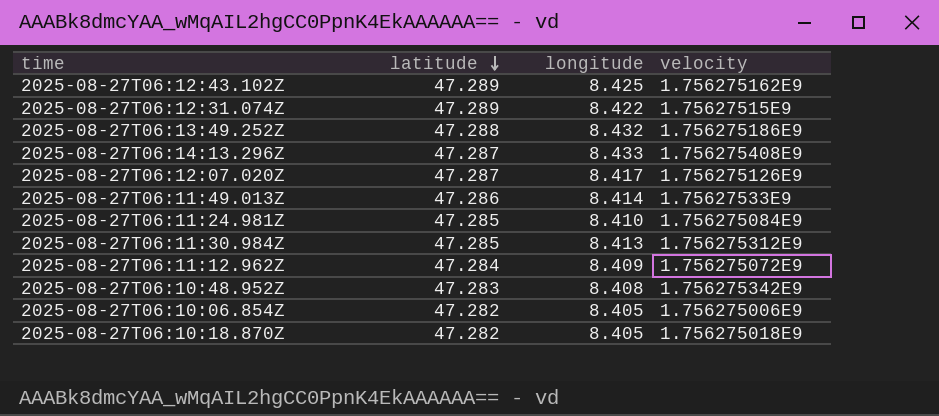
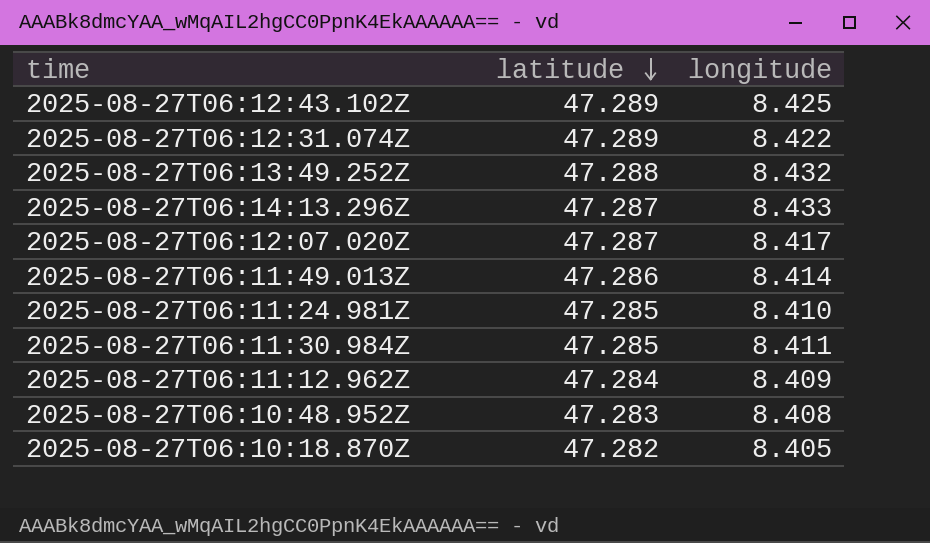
column velocity | position: 4 -> none
row 2025-08-27T06:10:06.854Z: 47.282 | 8.405 | 1.756275006E9 -> none
2025-08-27T06:11:30.984Z | longitude: 8.413 -> 8.411

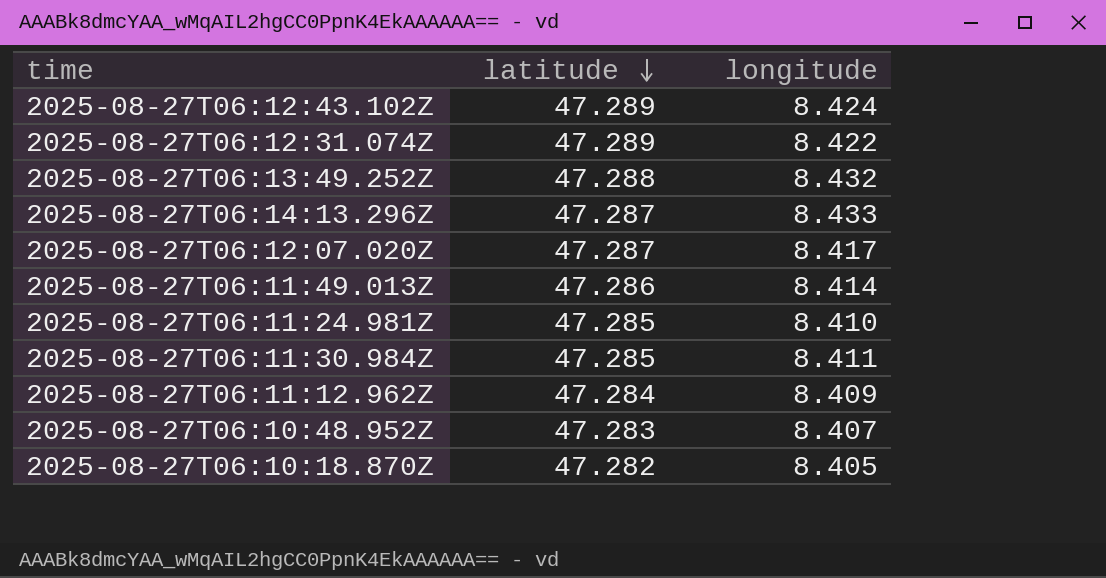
2025-08-27T06:12:43.102Z | longitude: 8.425 -> 8.424
2025-08-27T06:10:48.952Z | longitude: 8.408 -> 8.407

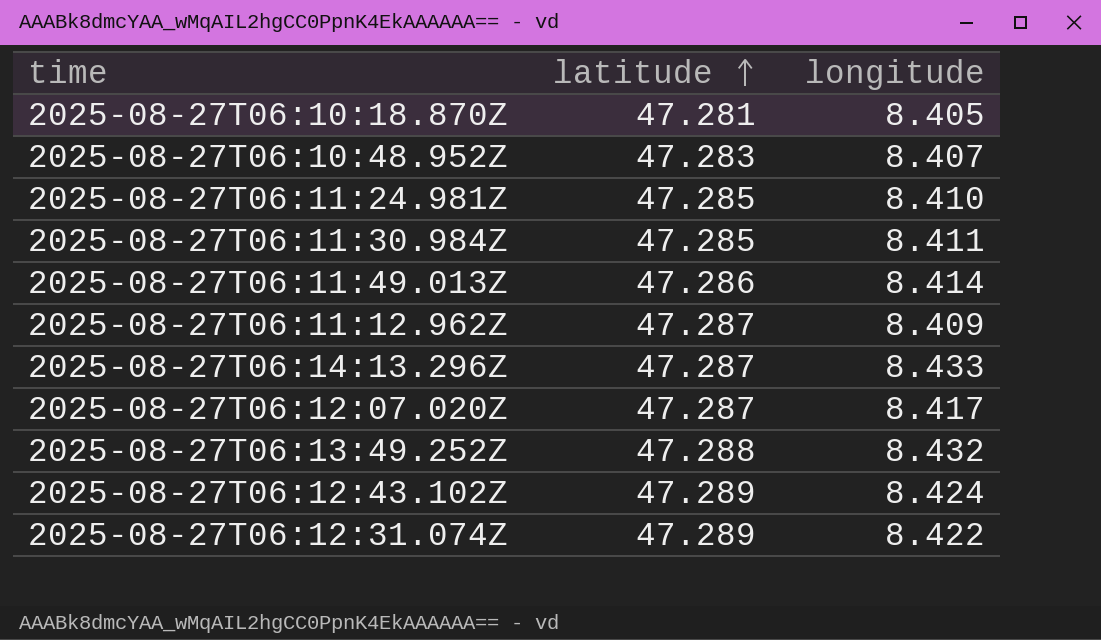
row order: latitude descending -> latitude ascending
2025-08-27T06:10:18.870Z | latitude: 47.282 -> 47.281
2025-08-27T06:11:12.962Z | latitude: 47.284 -> 47.287

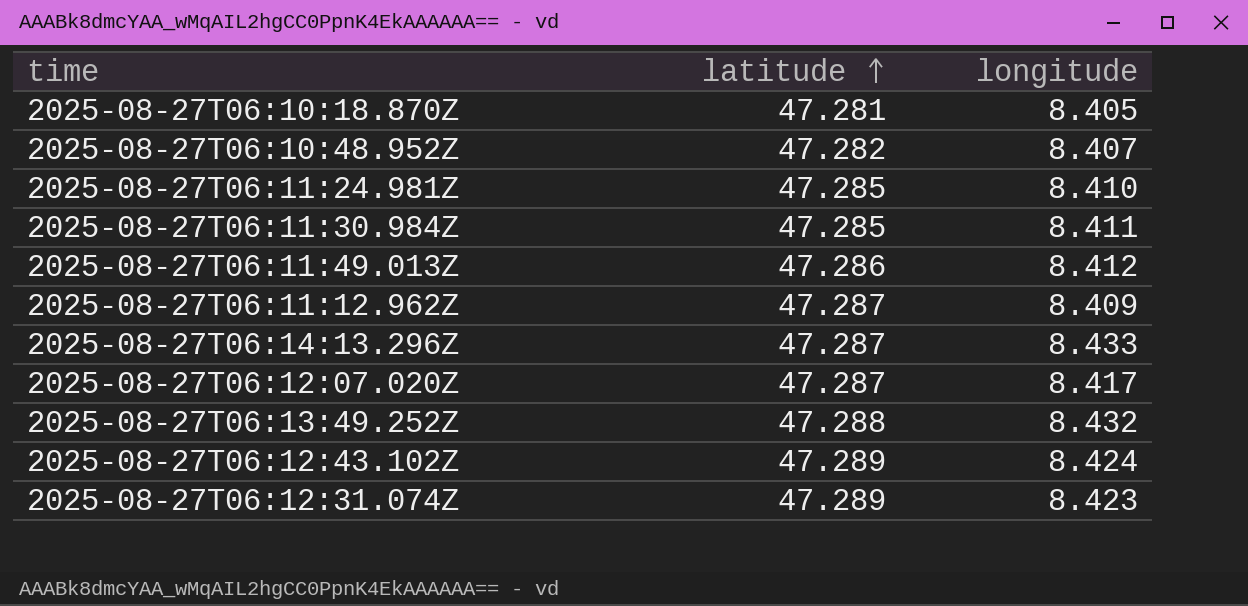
2025-08-27T06:10:48.952Z | latitude: 47.283 -> 47.282
2025-08-27T06:11:49.013Z | longitude: 8.414 -> 8.412
2025-08-27T06:12:31.074Z | longitude: 8.422 -> 8.423

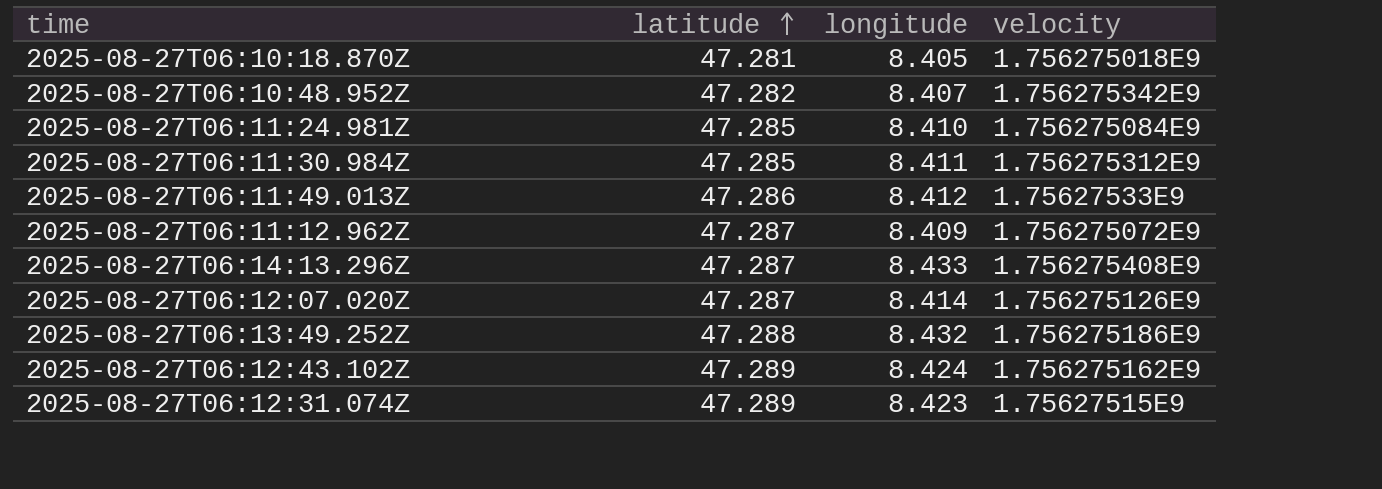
column velocity | position: none -> 4
2025-08-27T06:12:07.020Z | longitude: 8.417 -> 8.414

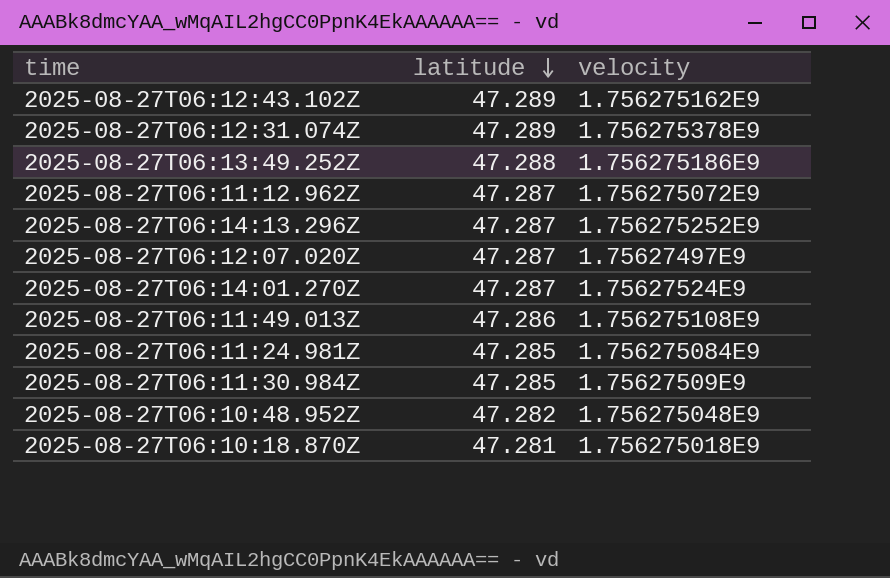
row order: latitude ascending -> latitude descending
column longitude | position: 3 -> none
2025-08-27T06:12:31.074Z | velocity: 1.75627515E9 -> 1.756275378E9
2025-08-27T06:14:13.296Z | velocity: 1.756275408E9 -> 1.756275252E9
2025-08-27T06:12:07.020Z | velocity: 1.756275126E9 -> 1.75627497E9
row 2025-08-27T06:14:01.270Z: none -> 47.287 | 1.75627524E9
2025-08-27T06:11:49.013Z | velocity: 1.75627533E9 -> 1.756275108E9
2025-08-27T06:11:30.984Z | velocity: 1.756275312E9 -> 1.75627509E9
2025-08-27T06:10:48.952Z | velocity: 1.756275342E9 -> 1.756275048E9

